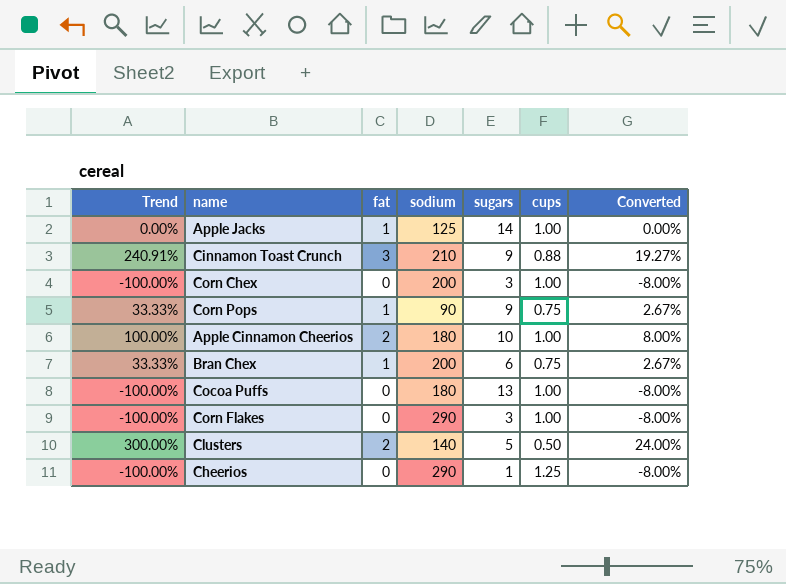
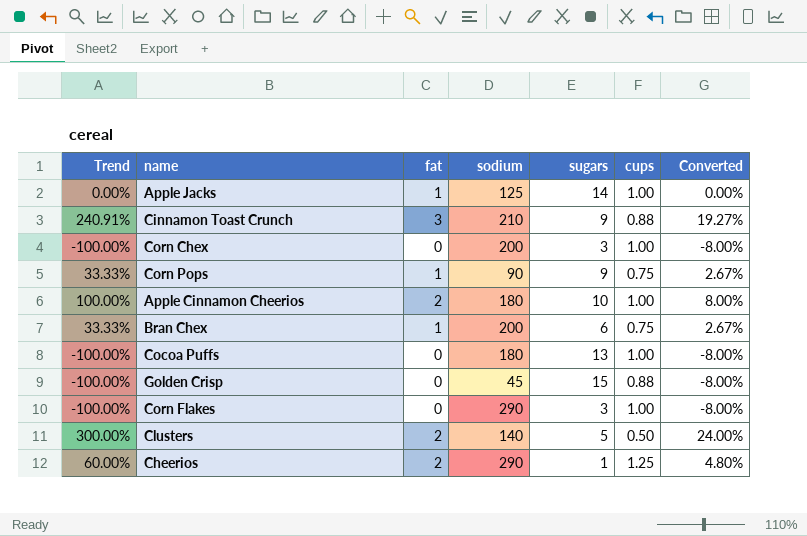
row Golden Crisp: none -> -100.00% | 0 | 45 | 15 | 0.88 | -8.00%
Cheerios | Trend: -100.00% -> 60.00%
Cheerios | fat: 0 -> 2
Cheerios | Converted: -8.00% -> 4.80%

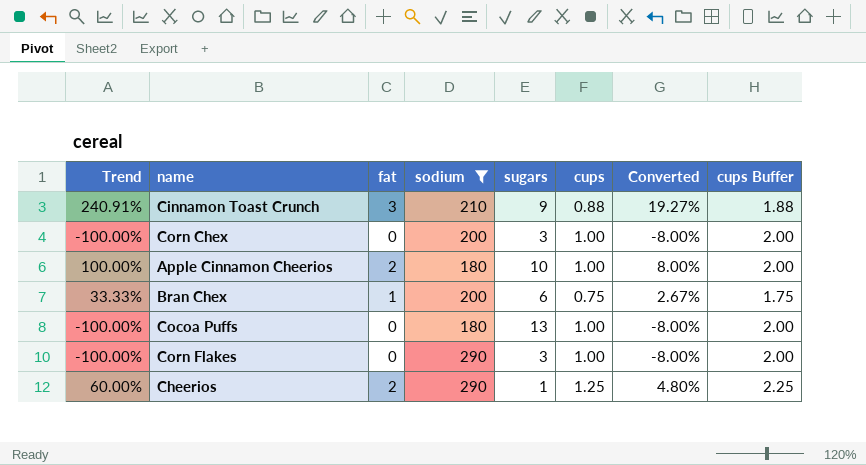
filter: none -> sodium >= 180
column cups Buffer | formula: none -> [cups] + 1

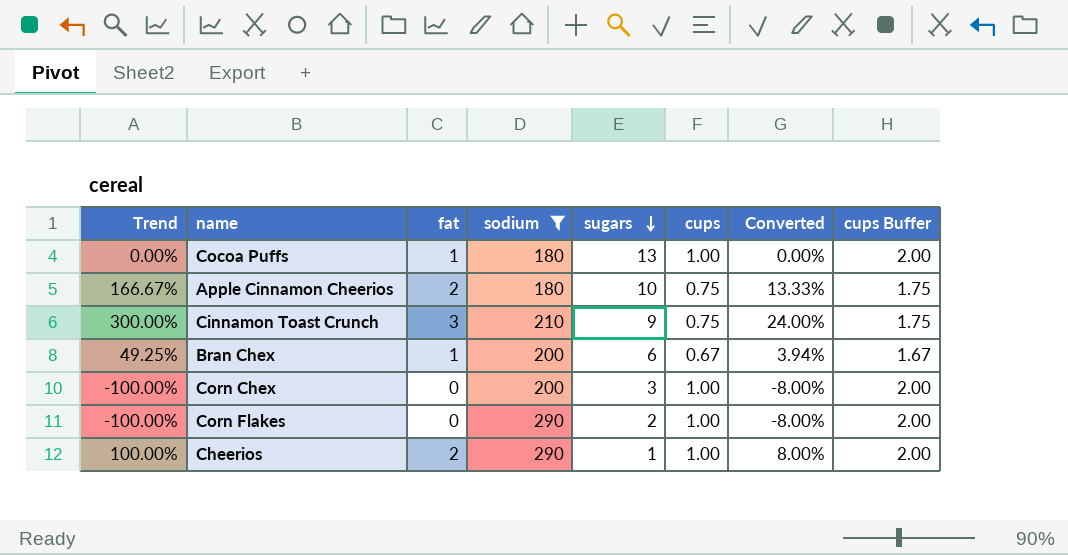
row order: none -> sugars descending
Cocoa Puffs | Trend: -100.00% -> 0.00%
Cocoa Puffs | fat: 0 -> 1
Cocoa Puffs | Converted: -8.00% -> 0.00%
Apple Cinnamon Cheerios | Trend: 100.00% -> 166.67%
Apple Cinnamon Cheerios | cups: 1.00 -> 0.75
Apple Cinnamon Cheerios | Converted: 8.00% -> 13.33%
Apple Cinnamon Cheerios | cups Buffer: 2.00 -> 1.75
Cinnamon Toast Crunch | Trend: 240.91% -> 300.00%
Cinnamon Toast Crunch | cups: 0.88 -> 0.75
Cinnamon Toast Crunch | Converted: 19.27% -> 24.00%
Cinnamon Toast Crunch | cups Buffer: 1.88 -> 1.75
Bran Chex | Trend: 33.33% -> 49.25%
Bran Chex | cups: 0.75 -> 0.67
Bran Chex | Converted: 2.67% -> 3.94%
Bran Chex | cups Buffer: 1.75 -> 1.67
Corn Flakes | sugars: 3 -> 2
Cheerios | Trend: 60.00% -> 100.00%
Cheerios | cups: 1.25 -> 1.00
Cheerios | Converted: 4.80% -> 8.00%
Cheerios | cups Buffer: 2.25 -> 2.00

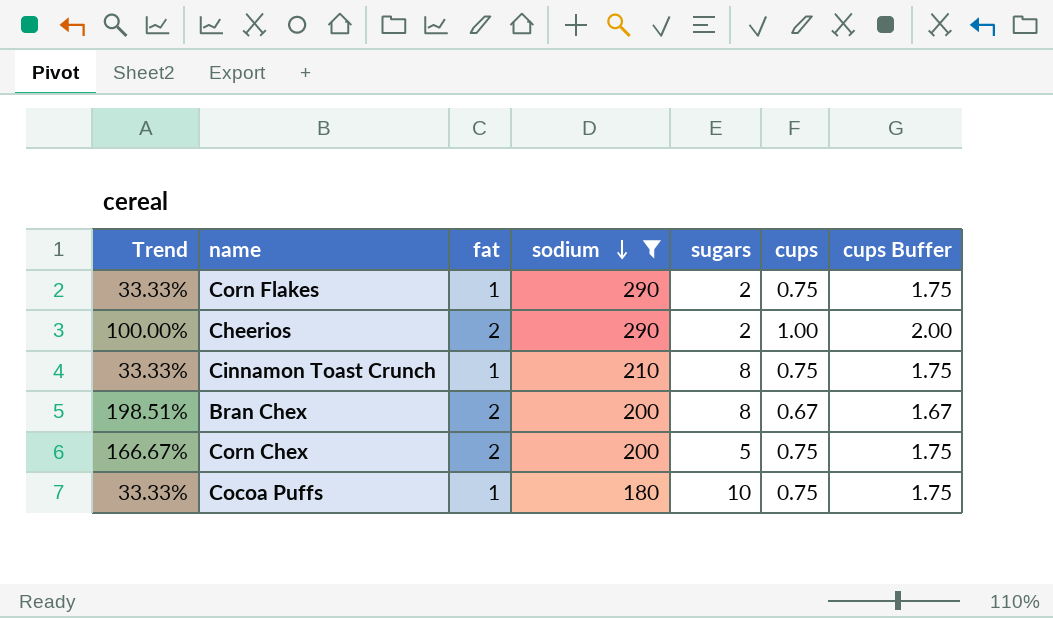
row order: sugars descending -> sodium descending
column Converted | formula: [Trend] * 0.08 -> none
row Apple Cinnamon Cheerios: 166.67% | 2 | 180 | 10 | 0.75 | 13.33% | 1.75 -> none
Corn Flakes | Trend: -100.00% -> 33.33%
Corn Flakes | fat: 0 -> 1
Corn Flakes | cups: 1.00 -> 0.75
Corn Flakes | cups Buffer: 2.00 -> 1.75
Cheerios | sugars: 1 -> 2
Cinnamon Toast Crunch | Trend: 300.00% -> 33.33%
Cinnamon Toast Crunch | fat: 3 -> 1
Cinnamon Toast Crunch | sugars: 9 -> 8
Bran Chex | Trend: 49.25% -> 198.51%
Bran Chex | fat: 1 -> 2
Bran Chex | sugars: 6 -> 8
Corn Chex | Trend: -100.00% -> 166.67%
Corn Chex | fat: 0 -> 2
Corn Chex | sugars: 3 -> 5
Corn Chex | cups: 1.00 -> 0.75
Corn Chex | cups Buffer: 2.00 -> 1.75
Cocoa Puffs | Trend: 0.00% -> 33.33%
Cocoa Puffs | sugars: 13 -> 10
Cocoa Puffs | cups: 1.00 -> 0.75
Cocoa Puffs | cups Buffer: 2.00 -> 1.75

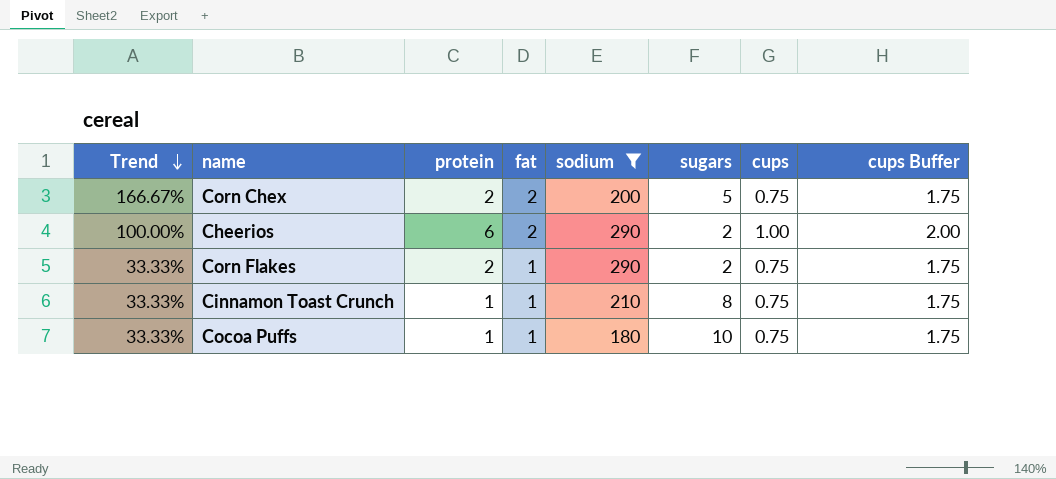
row order: sodium descending -> Trend descending
column protein | position: none -> 3
row Bran Chex: 198.51% | 2 | 200 | 8 | 0.67 | 1.67 -> none

